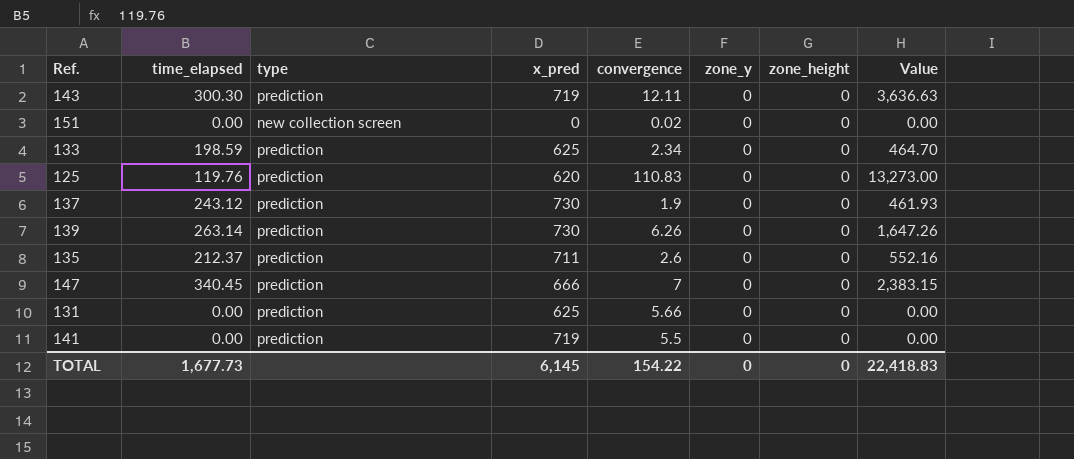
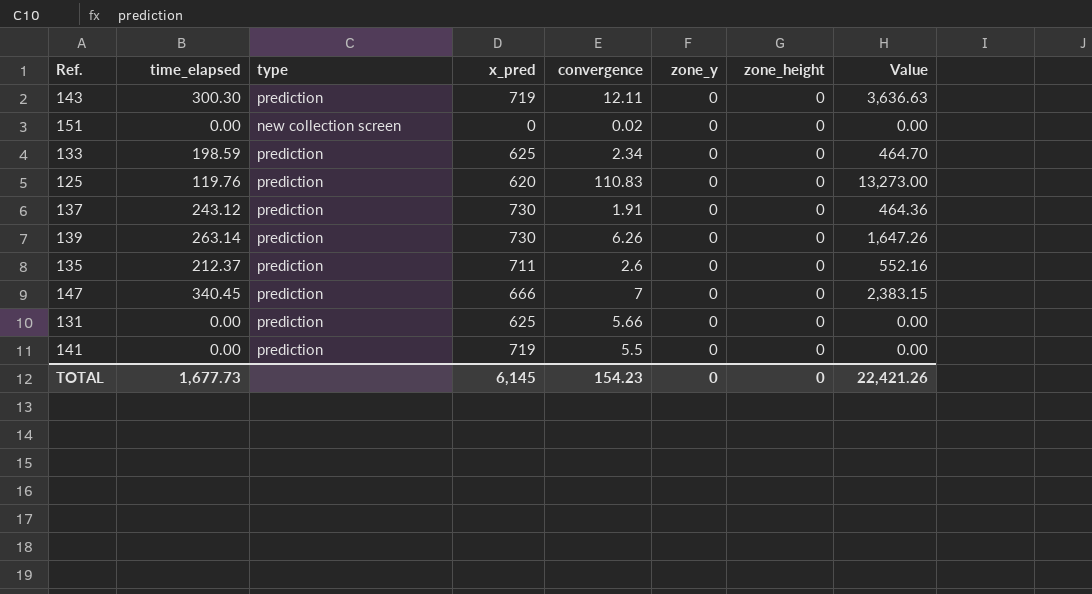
137 | convergence: 1.9 -> 1.91
137 | Value: 461.93 -> 464.36
TOTAL | convergence: 154.22 -> 154.23
TOTAL | Value: 22,418.83 -> 22,421.26

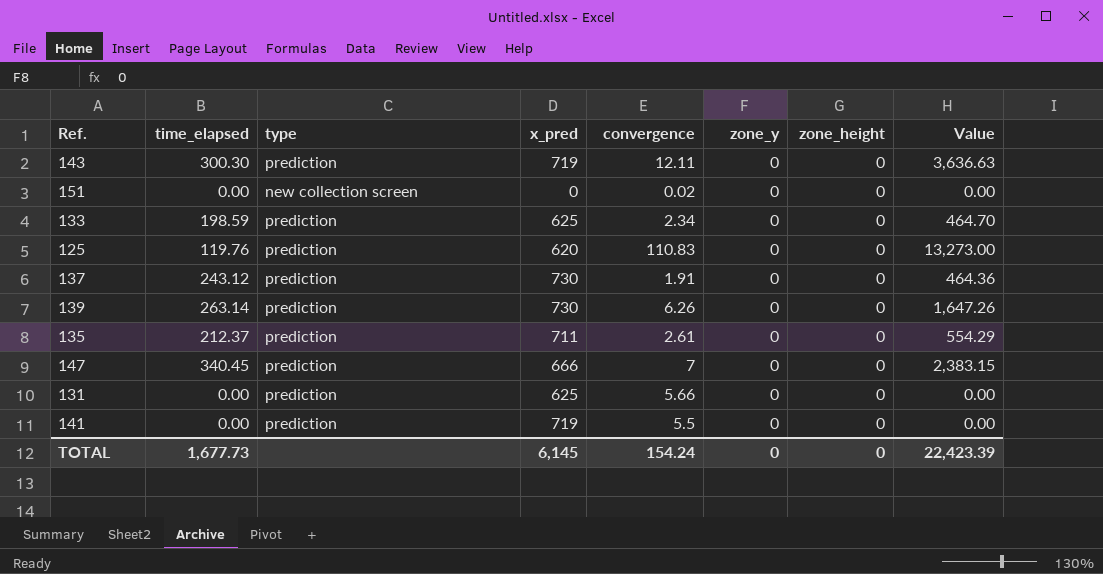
135 | convergence: 2.6 -> 2.61
135 | Value: 552.16 -> 554.29
TOTAL | convergence: 154.23 -> 154.24
TOTAL | Value: 22,421.26 -> 22,423.39

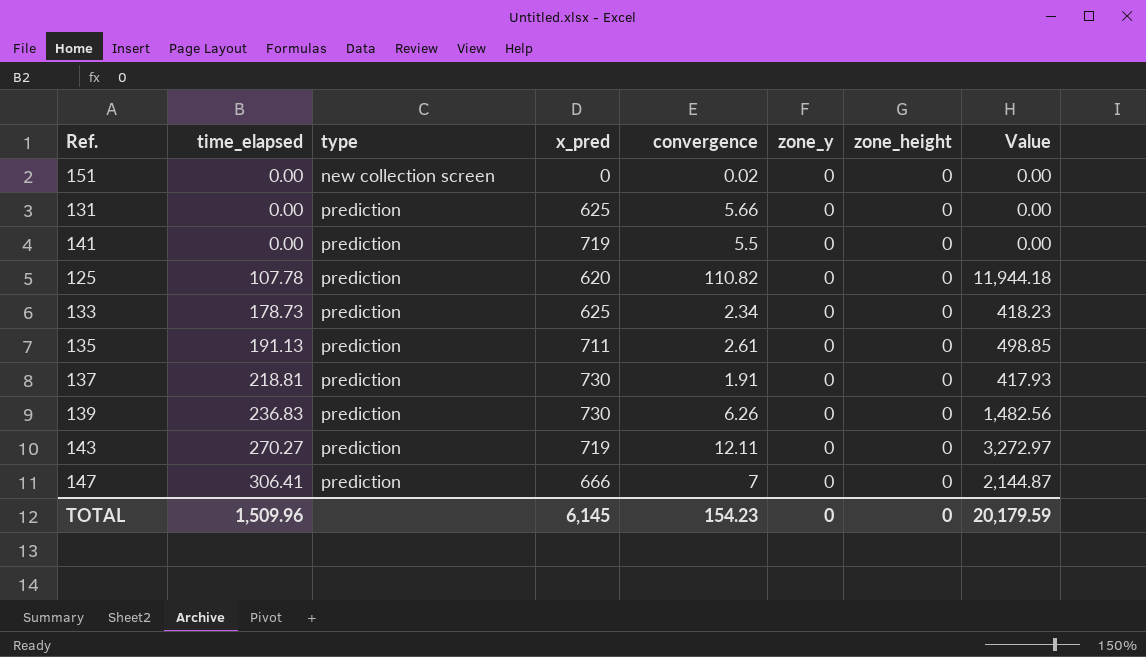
row order: none -> time_elapsed ascending
125 | time_elapsed: 119.76 -> 107.78
125 | convergence: 110.83 -> 110.82
125 | Value: 13,273.00 -> 11,944.18
133 | time_elapsed: 198.59 -> 178.73
133 | Value: 464.70 -> 418.23
135 | time_elapsed: 212.37 -> 191.13
135 | Value: 554.29 -> 498.85
137 | time_elapsed: 243.12 -> 218.81
137 | Value: 464.36 -> 417.93
139 | time_elapsed: 263.14 -> 236.83
139 | Value: 1,647.26 -> 1,482.56
143 | time_elapsed: 300.30 -> 270.27
143 | Value: 3,636.63 -> 3,272.97
147 | time_elapsed: 340.45 -> 306.41
147 | Value: 2,383.15 -> 2,144.87
TOTAL | time_elapsed: 1,677.73 -> 1,509.96
TOTAL | convergence: 154.24 -> 154.23
TOTAL | Value: 22,423.39 -> 20,179.59

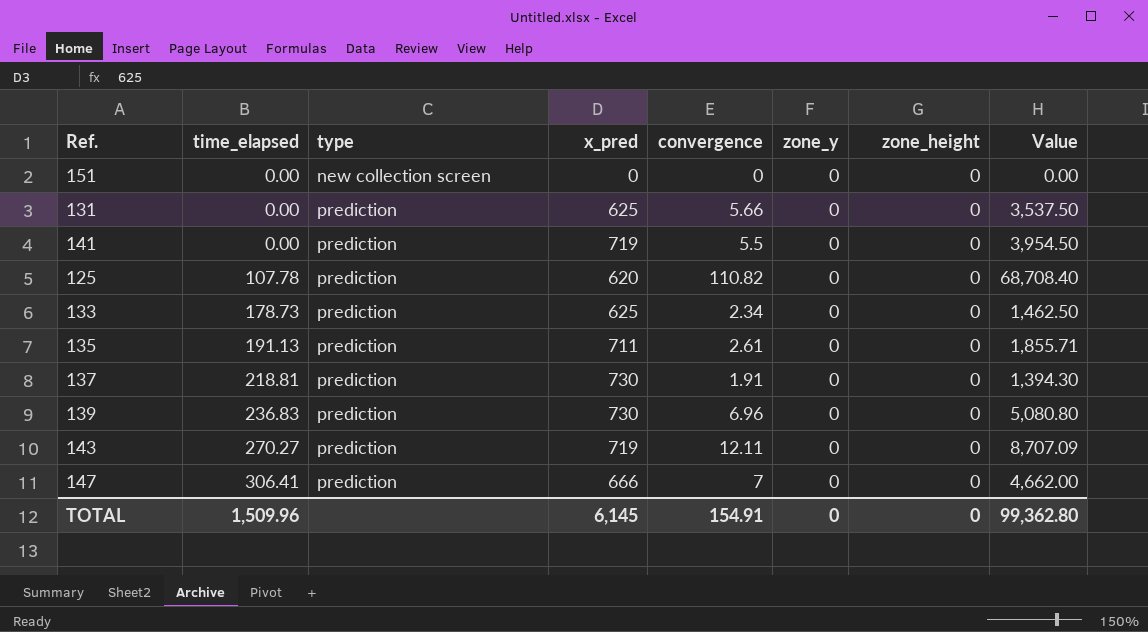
column Value | formula: [time_elapsed] * [convergence] -> [x_pred] * [convergence]
151 | convergence: 0.02 -> 0
139 | convergence: 6.26 -> 6.96
TOTAL | convergence: 154.23 -> 154.91
TOTAL | Value: 20,179.59 -> 99,362.80

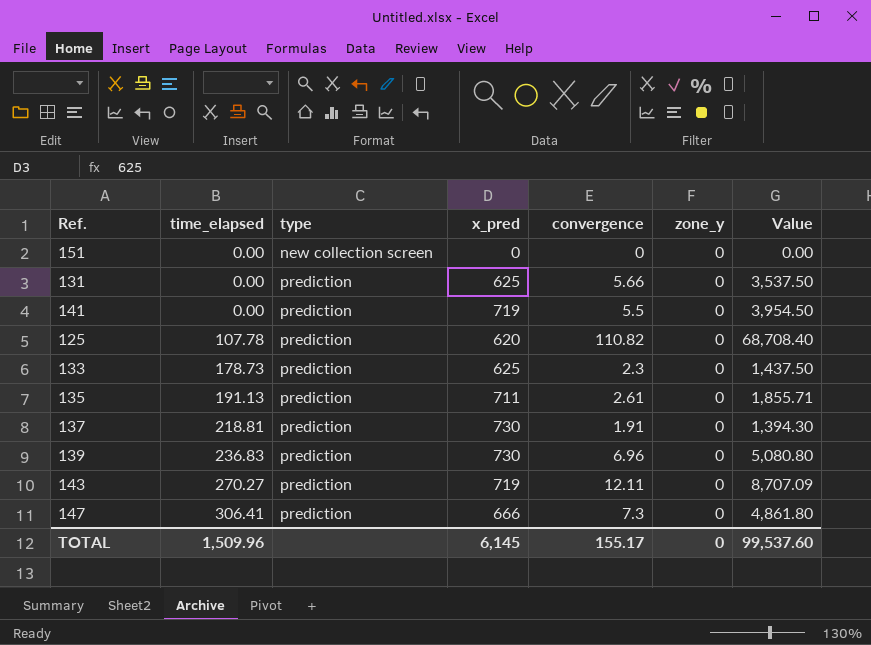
column zone_height | position: 7 -> none
133 | convergence: 2.34 -> 2.3
133 | Value: 1,462.50 -> 1,437.50
147 | convergence: 7 -> 7.3
147 | Value: 4,662.00 -> 4,861.80
TOTAL | convergence: 154.91 -> 155.17
TOTAL | Value: 99,362.80 -> 99,537.60

